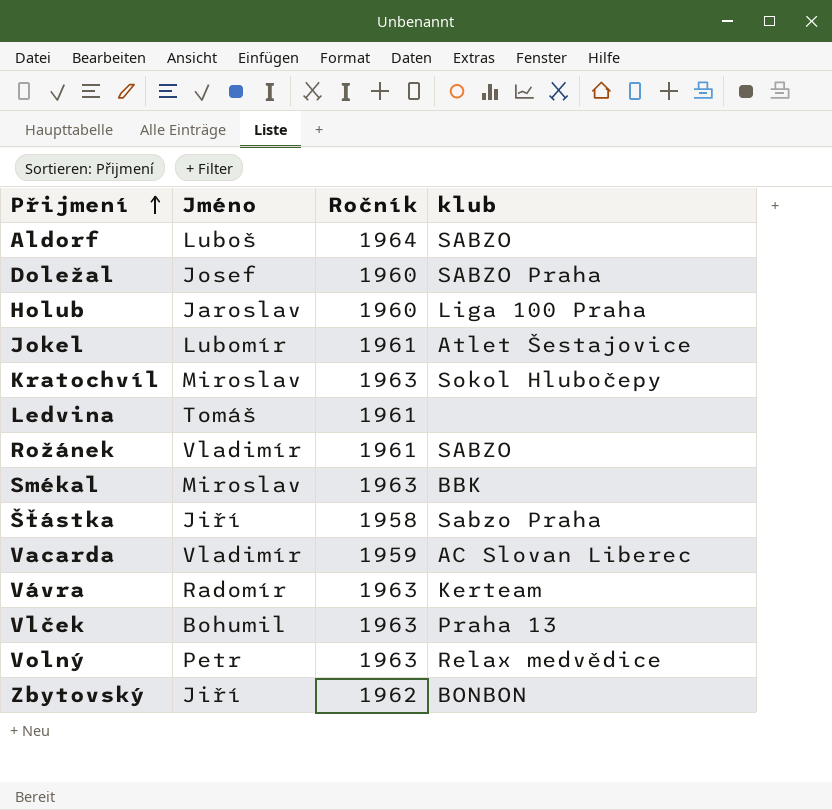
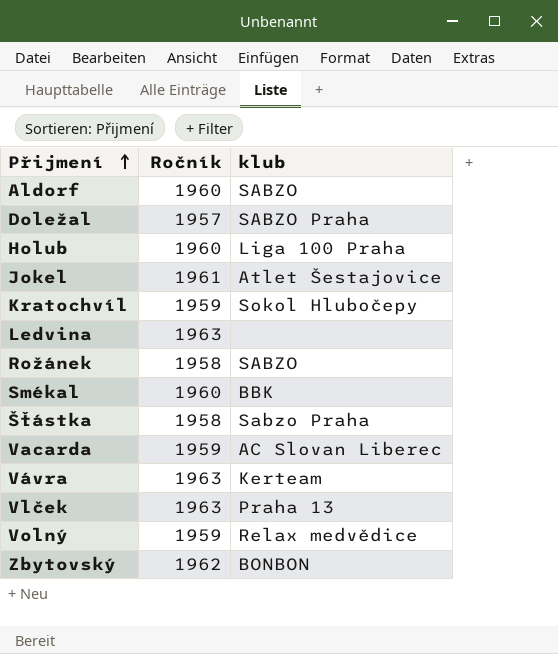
column Jméno | position: 2 -> none
Aldorf | Ročník: 1964 -> 1960
Doležal | Ročník: 1960 -> 1957
Kratochvíl | Ročník: 1963 -> 1959
Ledvina | Ročník: 1961 -> 1963
Rožánek | Ročník: 1961 -> 1958
Smékal | Ročník: 1963 -> 1960
Volný | Ročník: 1963 -> 1959

